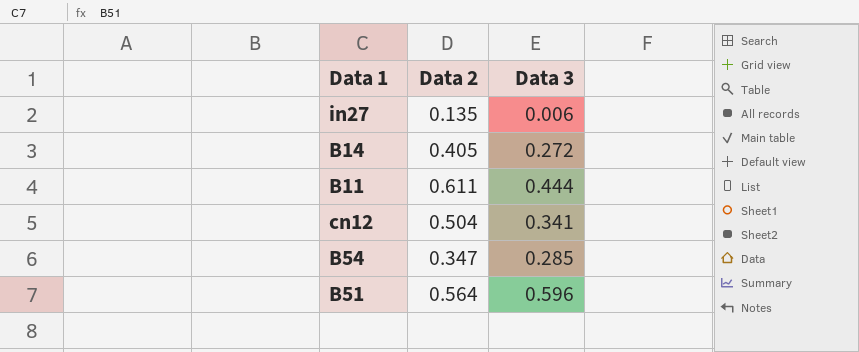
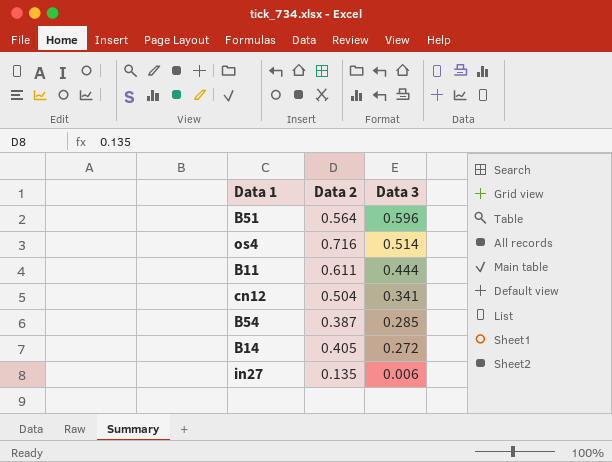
row order: none -> Data 3 descending
row os4: none -> 0.716 | 0.514
B54 | Data 2: 0.347 -> 0.387

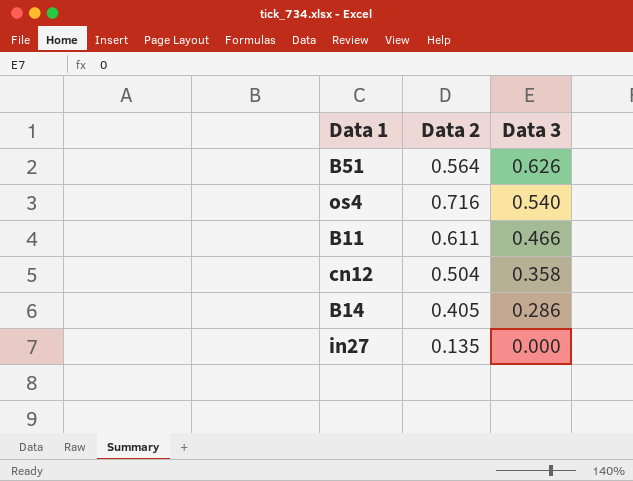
row B54: 0.387 | 0.285 -> none
B51 | Data 3: 0.596 -> 0.626
os4 | Data 3: 0.514 -> 0.540
B11 | Data 3: 0.444 -> 0.466
cn12 | Data 3: 0.341 -> 0.358
B14 | Data 3: 0.272 -> 0.286
in27 | Data 3: 0.006 -> 0.000

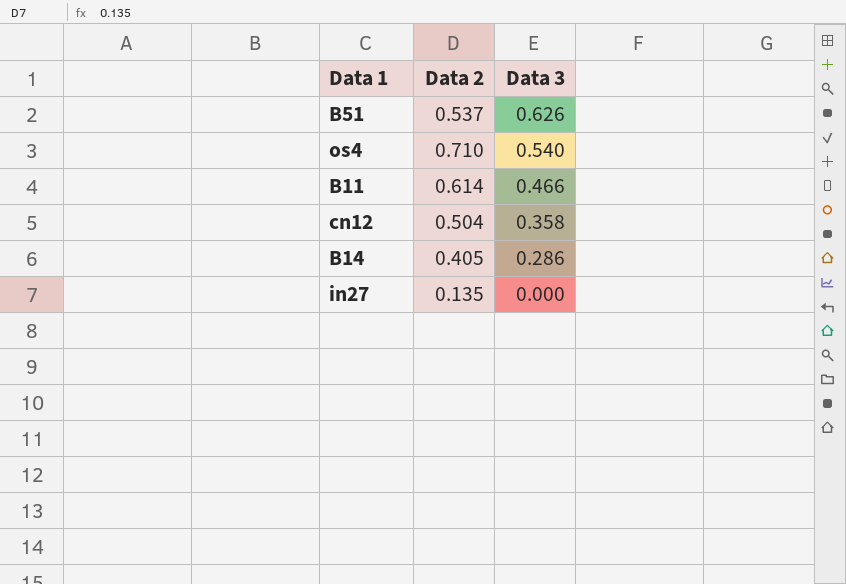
B51 | Data 2: 0.564 -> 0.537
os4 | Data 2: 0.716 -> 0.710
B11 | Data 2: 0.611 -> 0.614

